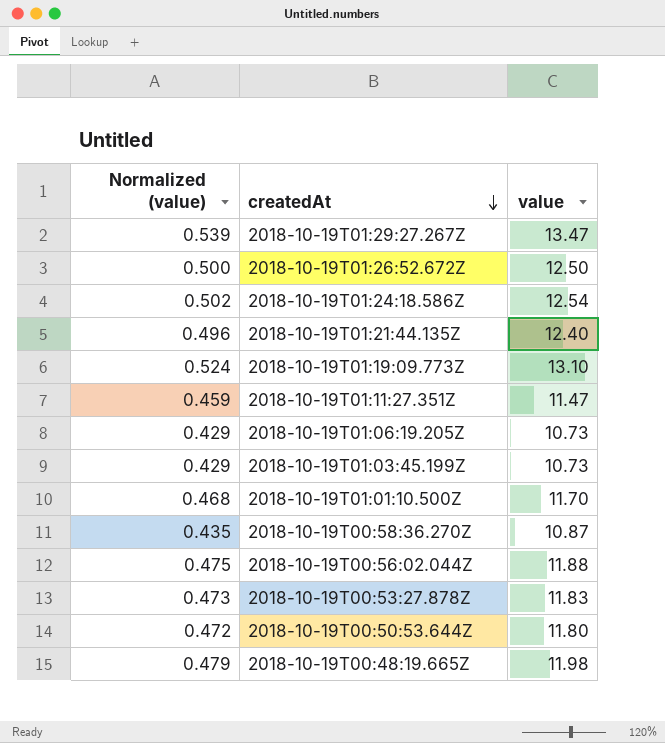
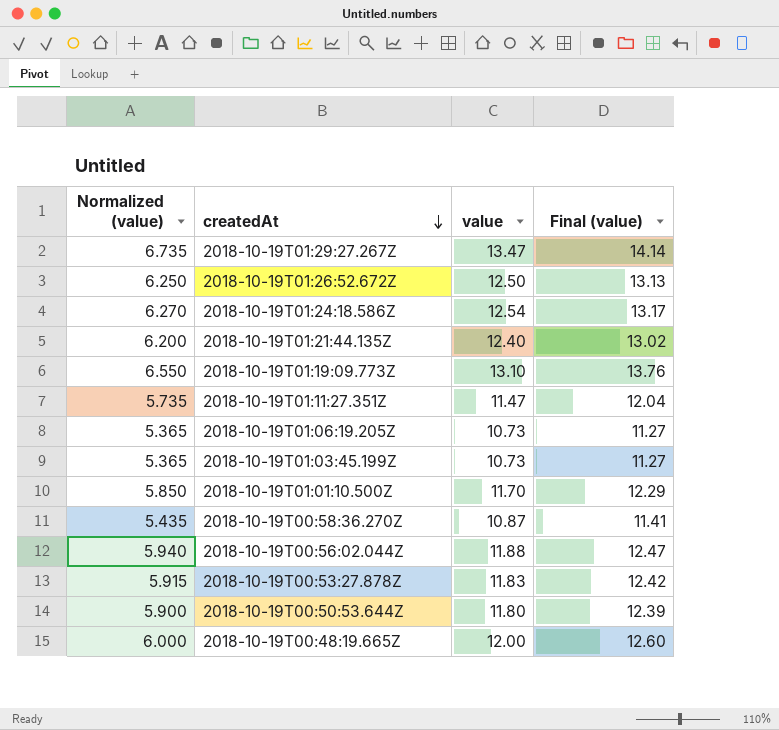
column Normalized (value) | formula: [value] * 0.04 -> [value] * 0.5
column Final (value) | formula: none -> [value] * 1.05
2018-10-19T00:48:19.665Z | value: 11.98 -> 12.00

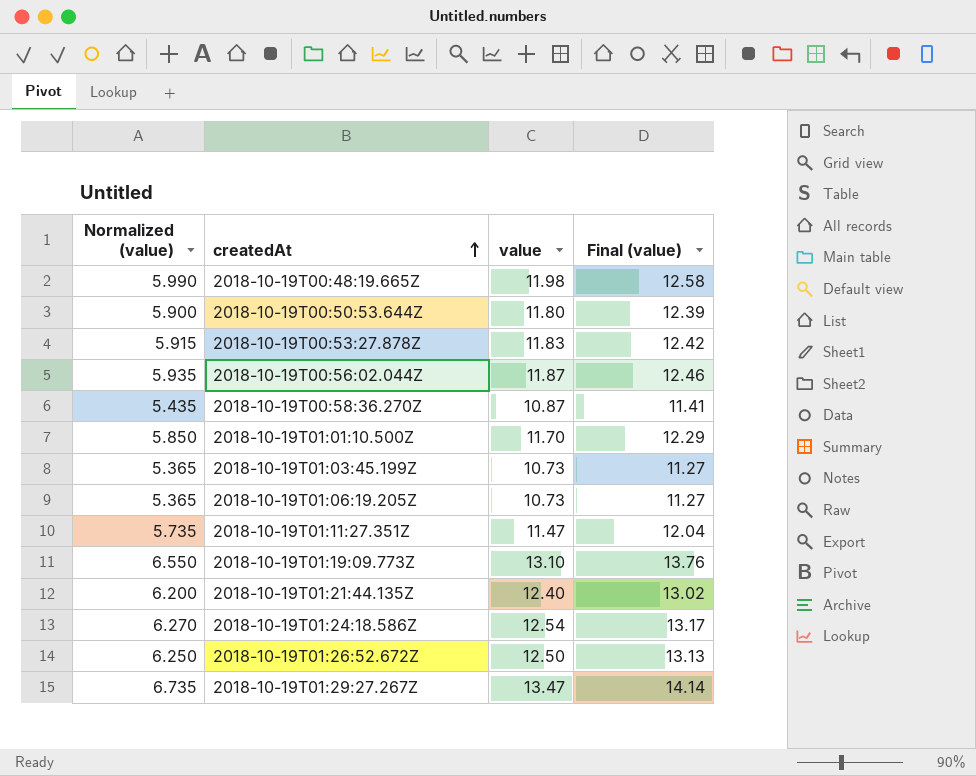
row order: createdAt descending -> createdAt ascending
2018-10-19T00:48:19.665Z | Normalized (value): 6.000 -> 5.990
2018-10-19T00:48:19.665Z | value: 12.00 -> 11.98
2018-10-19T00:48:19.665Z | Final (value): 12.60 -> 12.58
2018-10-19T00:56:02.044Z | Normalized (value): 5.940 -> 5.935
2018-10-19T00:56:02.044Z | value: 11.88 -> 11.87
2018-10-19T00:56:02.044Z | Final (value): 12.47 -> 12.46

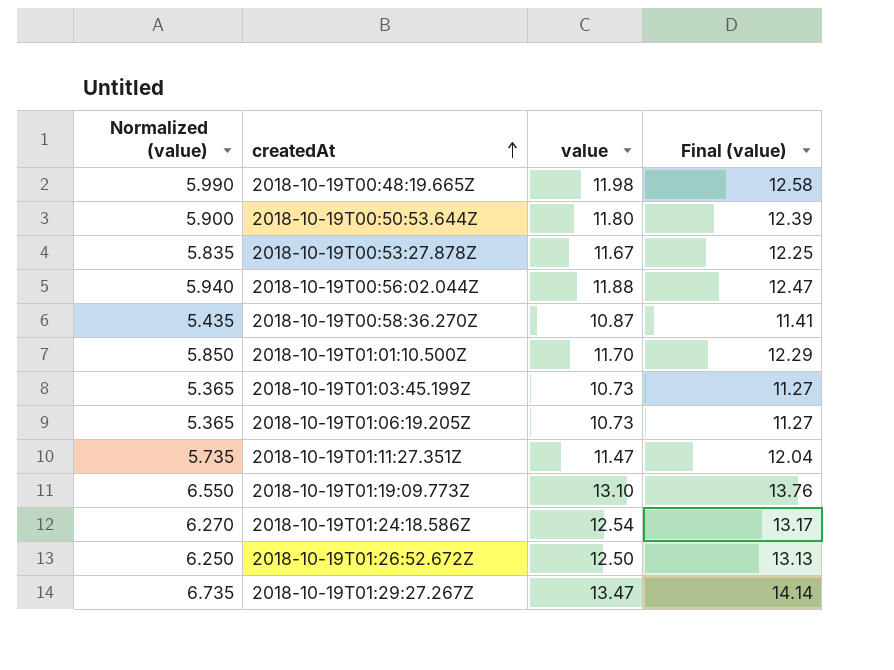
row 2018-10-19T01:21:44.135Z: 6.200 | 12.40 | 13.02 -> none
2018-10-19T00:53:27.878Z | Normalized (value): 5.915 -> 5.835
2018-10-19T00:53:27.878Z | value: 11.83 -> 11.67
2018-10-19T00:53:27.878Z | Final (value): 12.42 -> 12.25
2018-10-19T00:56:02.044Z | Normalized (value): 5.935 -> 5.940
2018-10-19T00:56:02.044Z | value: 11.87 -> 11.88
2018-10-19T00:56:02.044Z | Final (value): 12.46 -> 12.47

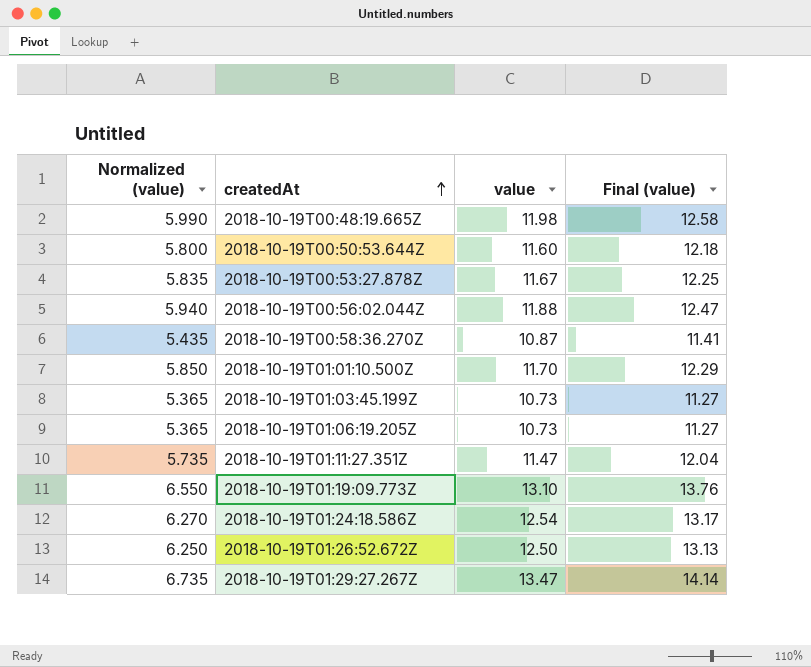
2018-10-19T00:50:53.644Z | Normalized (value): 5.900 -> 5.800
2018-10-19T00:50:53.644Z | value: 11.80 -> 11.60
2018-10-19T00:50:53.644Z | Final (value): 12.39 -> 12.18

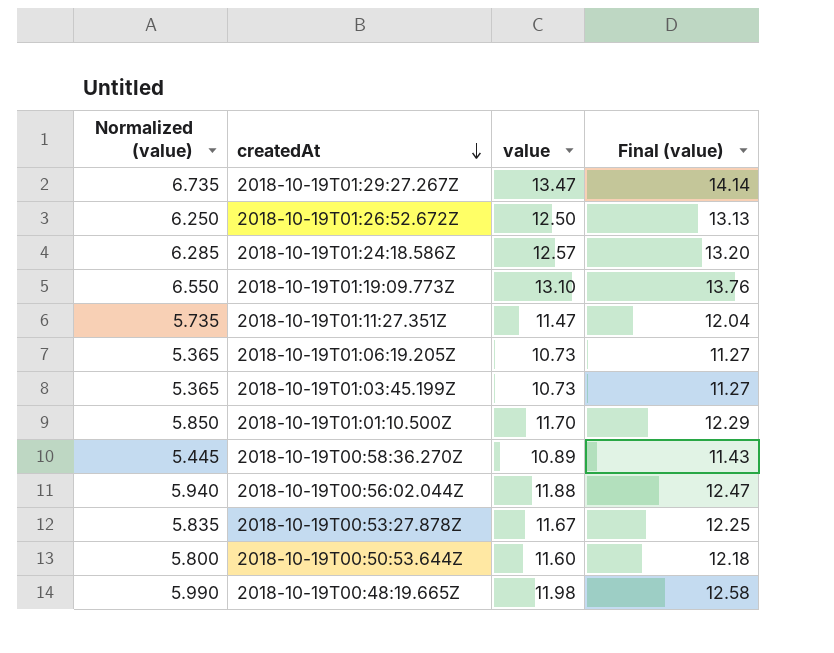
row order: createdAt ascending -> createdAt descending
2018-10-19T01:24:18.586Z | Normalized (value): 6.270 -> 6.285
2018-10-19T01:24:18.586Z | value: 12.54 -> 12.57
2018-10-19T01:24:18.586Z | Final (value): 13.17 -> 13.20
2018-10-19T00:58:36.270Z | Normalized (value): 5.435 -> 5.445
2018-10-19T00:58:36.270Z | value: 10.87 -> 10.89
2018-10-19T00:58:36.270Z | Final (value): 11.41 -> 11.43

